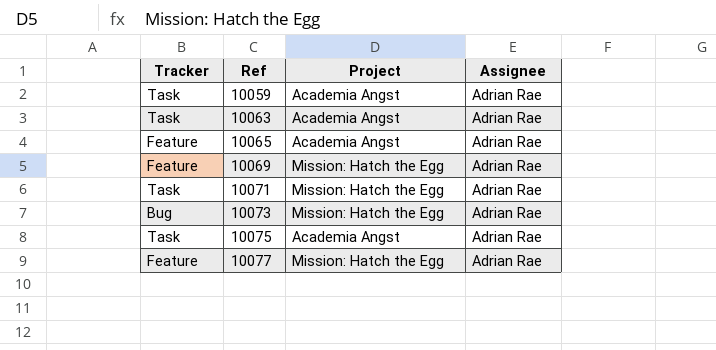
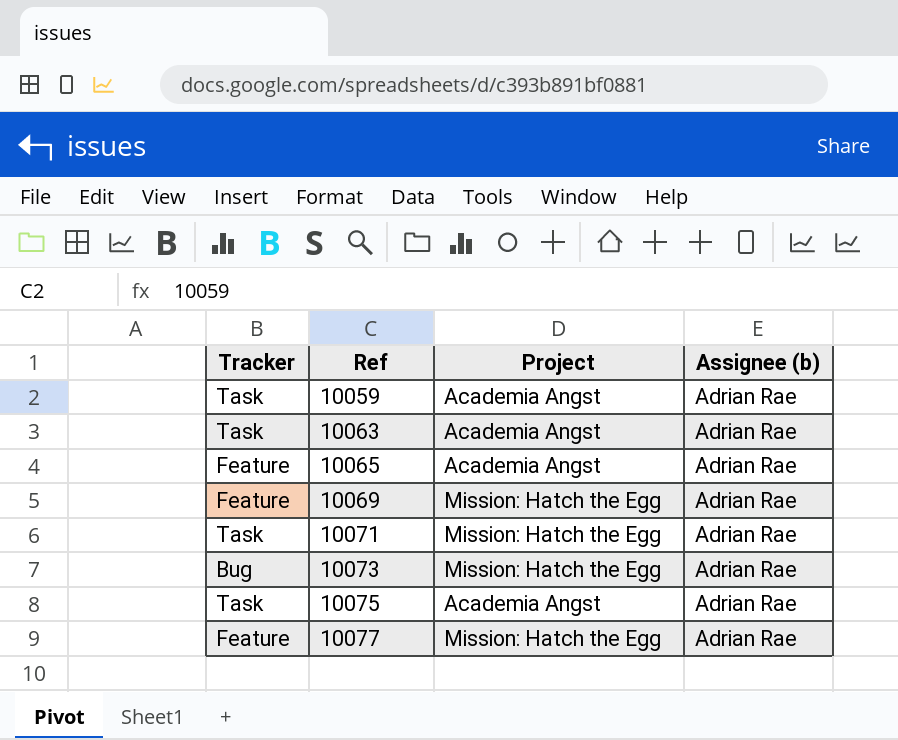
column name: Assignee -> Assignee (b)

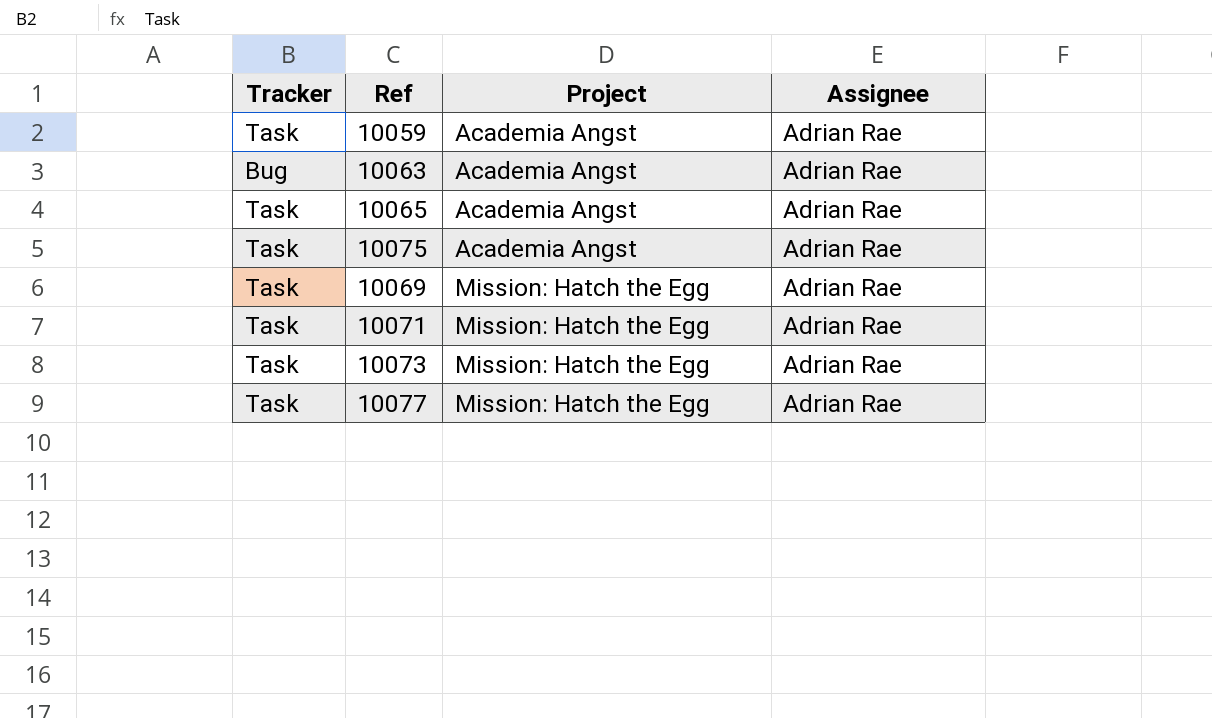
row order: Ref ascending -> Project ascending
column name: Assignee (b) -> Assignee
10063 | Tracker: Task -> Bug
10065 | Tracker: Feature -> Task
10069 | Tracker: Feature -> Task
10073 | Tracker: Bug -> Task
10077 | Tracker: Feature -> Task

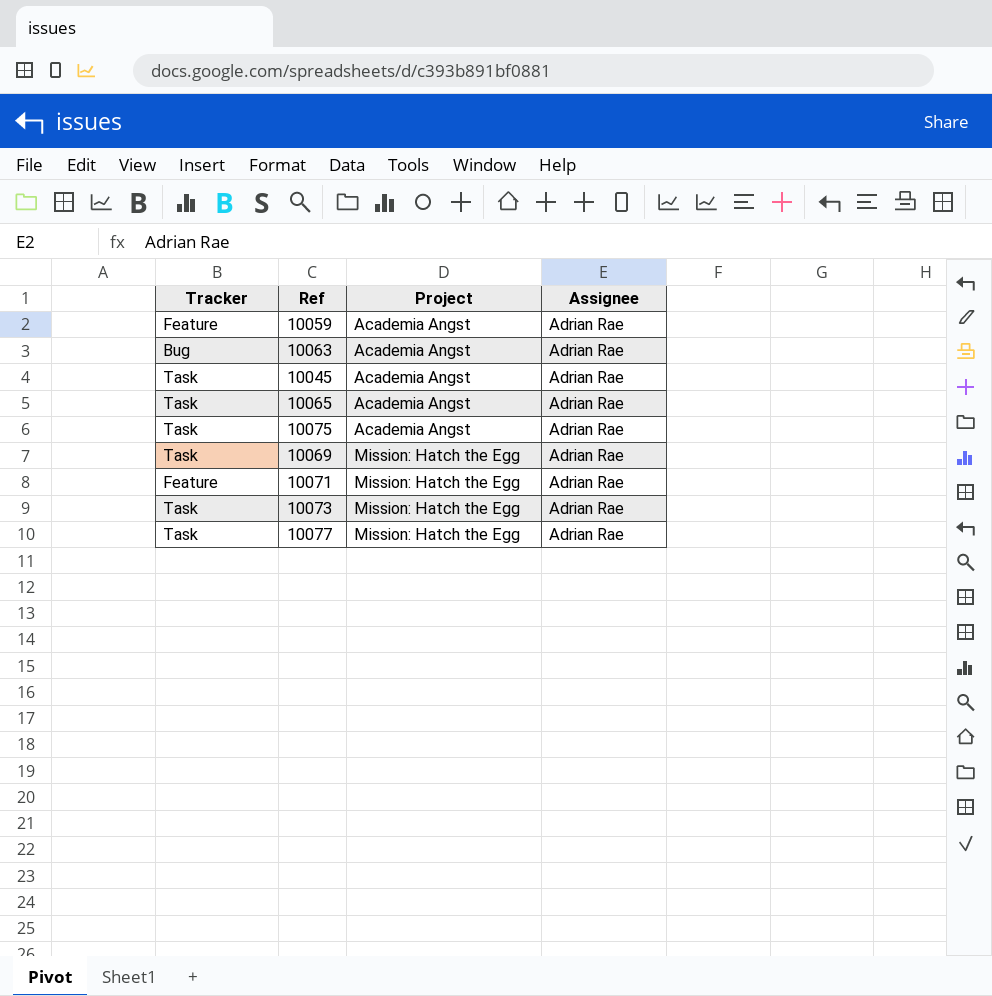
10059 | Tracker: Task -> Feature
row 10045: none -> Task | Academia Angst | Adrian Rae
10071 | Tracker: Task -> Feature

